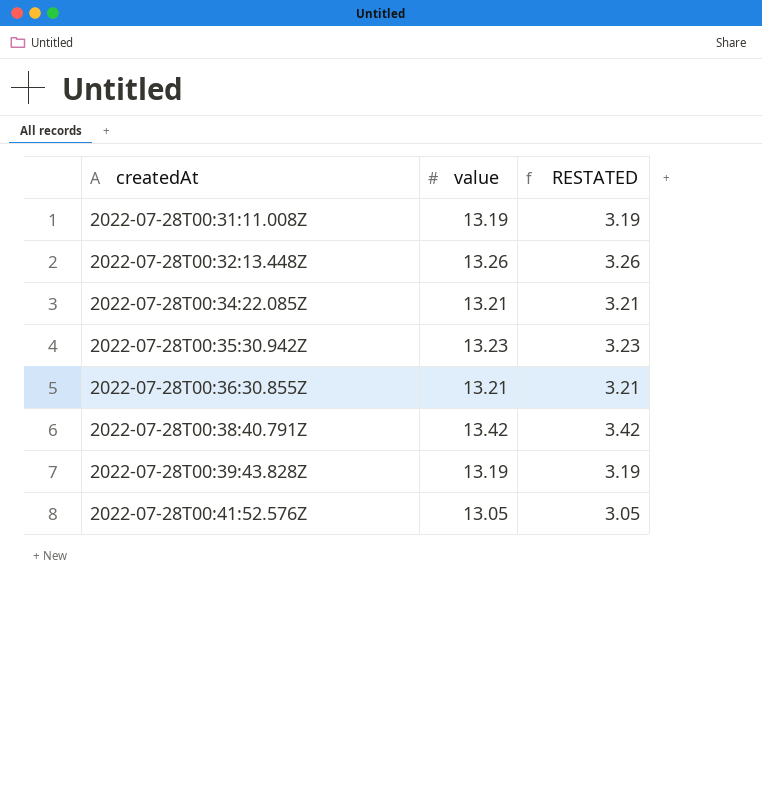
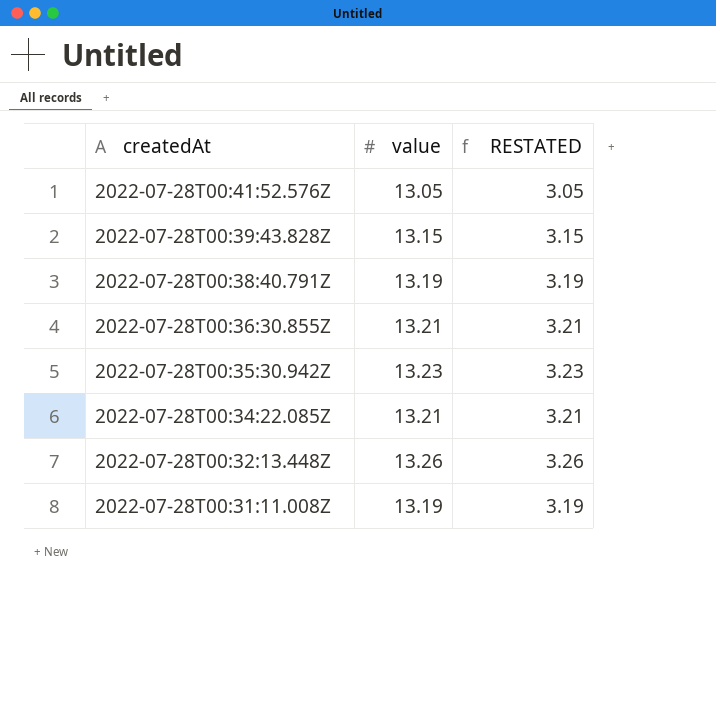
row order: createdAt ascending -> createdAt descending
2022-07-28T00:39:43.828Z | value: 13.19 -> 13.15
2022-07-28T00:39:43.828Z | RESTATED: 3.19 -> 3.15
2022-07-28T00:38:40.791Z | value: 13.42 -> 13.19
2022-07-28T00:38:40.791Z | RESTATED: 3.42 -> 3.19

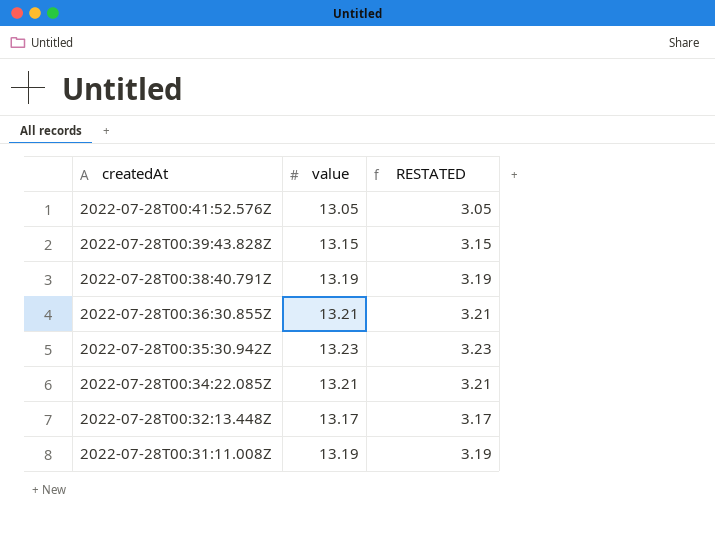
2022-07-28T00:32:13.448Z | value: 13.26 -> 13.17
2022-07-28T00:32:13.448Z | RESTATED: 3.26 -> 3.17

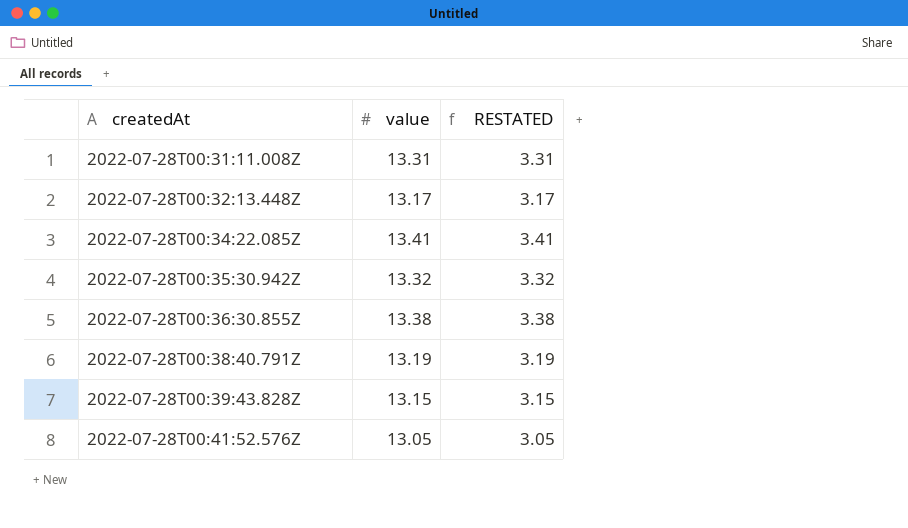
row order: createdAt descending -> createdAt ascending
2022-07-28T00:31:11.008Z | value: 13.19 -> 13.31
2022-07-28T00:31:11.008Z | RESTATED: 3.19 -> 3.31
2022-07-28T00:34:22.085Z | value: 13.21 -> 13.41
2022-07-28T00:34:22.085Z | RESTATED: 3.21 -> 3.41
2022-07-28T00:35:30.942Z | value: 13.23 -> 13.32
2022-07-28T00:35:30.942Z | RESTATED: 3.23 -> 3.32
2022-07-28T00:36:30.855Z | value: 13.21 -> 13.38
2022-07-28T00:36:30.855Z | RESTATED: 3.21 -> 3.38

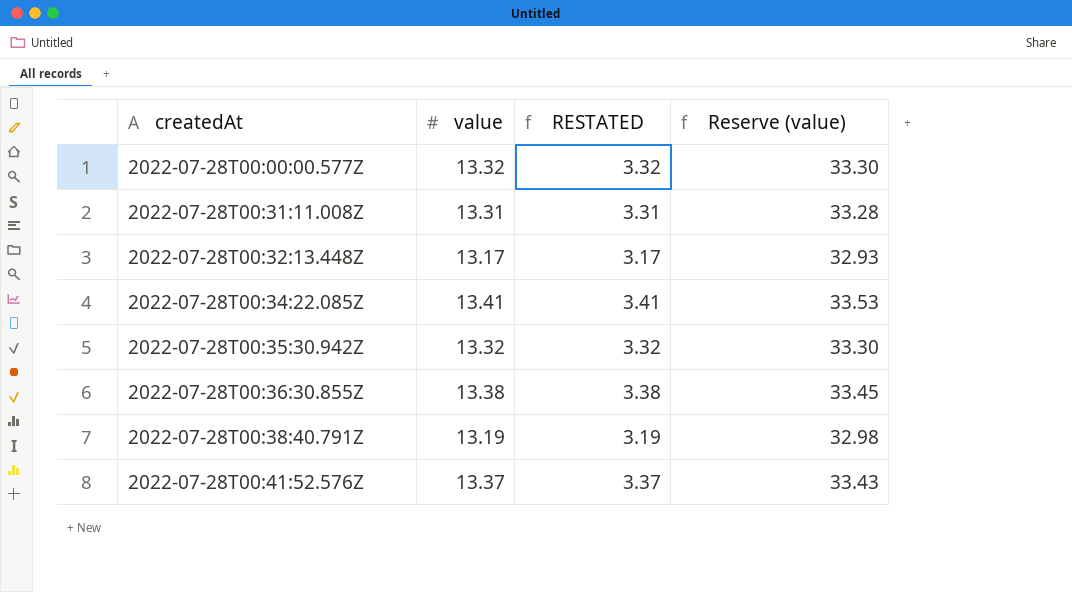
column Reserve (value) | formula: none -> [value] * 2.5
row 2022-07-28T00:39:43.828Z: 13.15 | 3.15 -> none
row 2022-07-28T00:00:00.577Z: none -> 13.32 | 3.32 | 33.30
2022-07-28T00:41:52.576Z | value: 13.05 -> 13.37
2022-07-28T00:41:52.576Z | RESTATED: 3.05 -> 3.37

